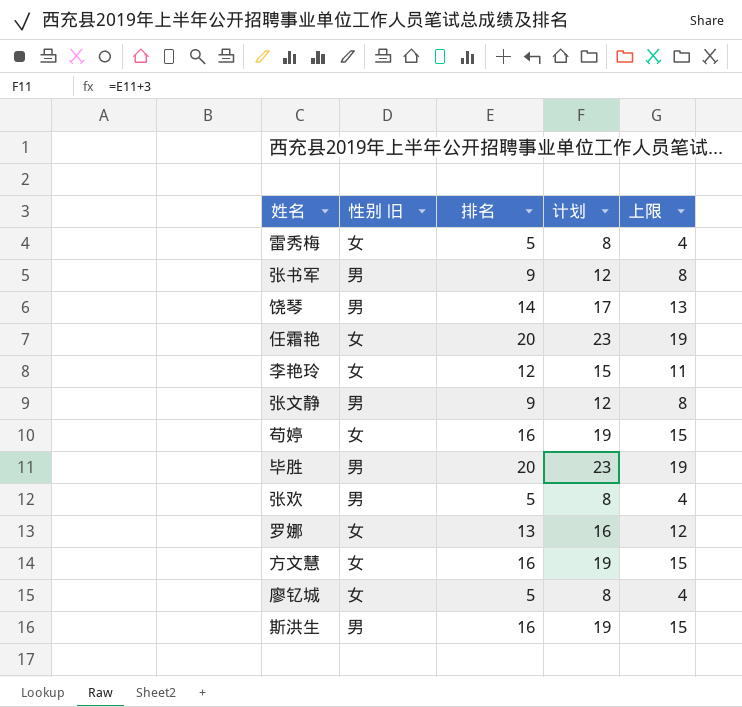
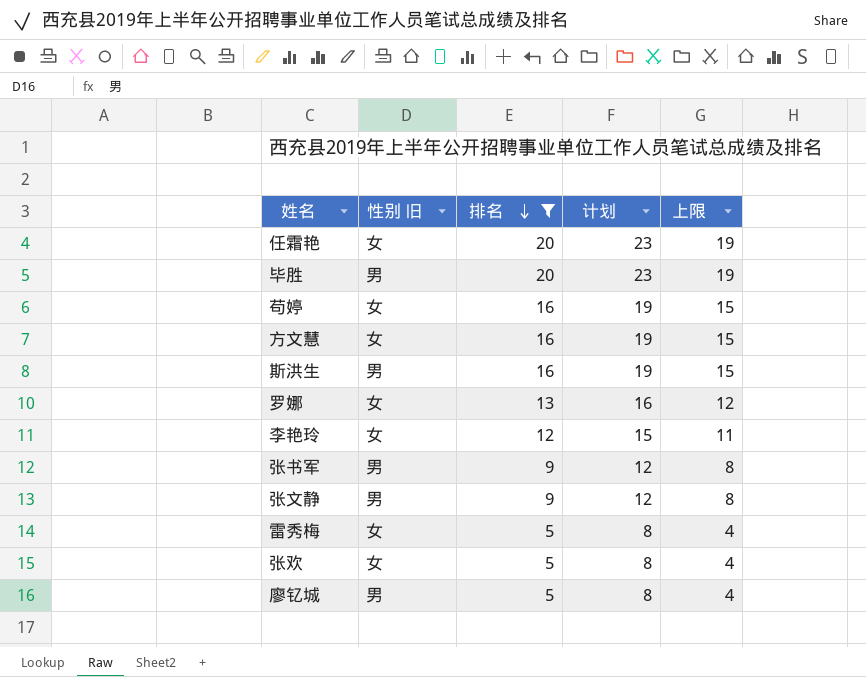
filter: none -> 排名 != 14
row order: none -> 排名 descending
张欢 | 性别 旧: 男 -> 女
廖钇城 | 性别 旧: 女 -> 男

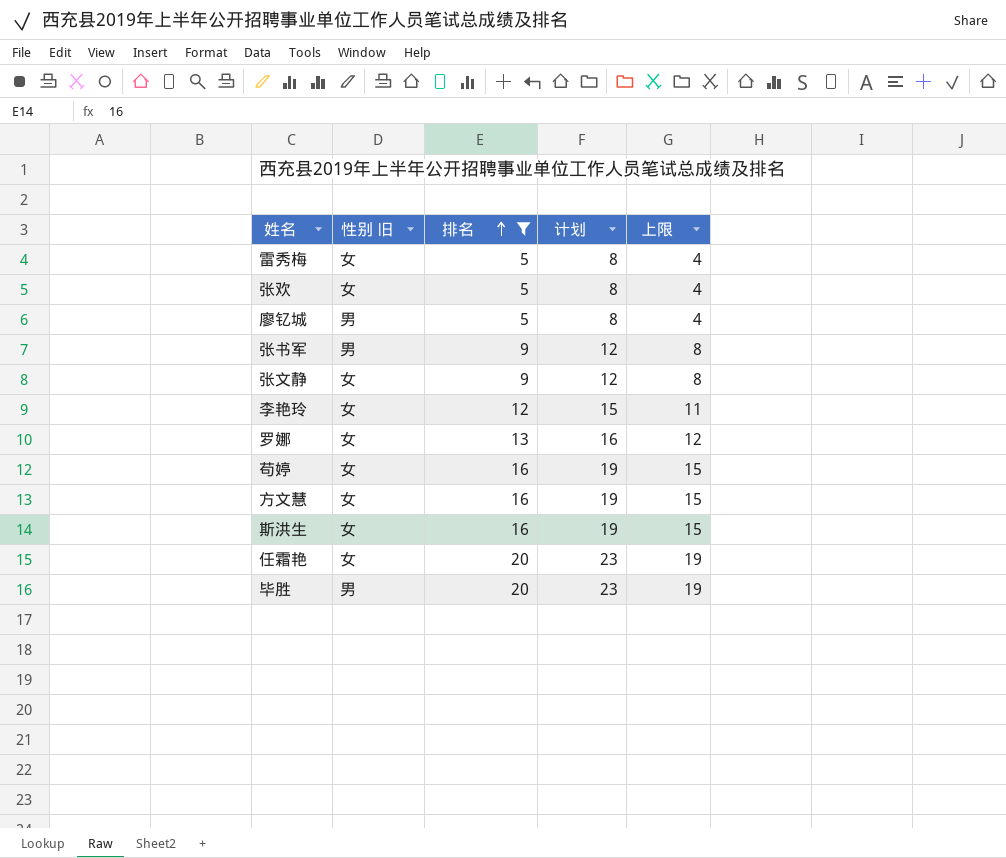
row order: 排名 descending -> 排名 ascending
张文静 | 性别 旧: 男 -> 女
斯洪生 | 性别 旧: 男 -> 女

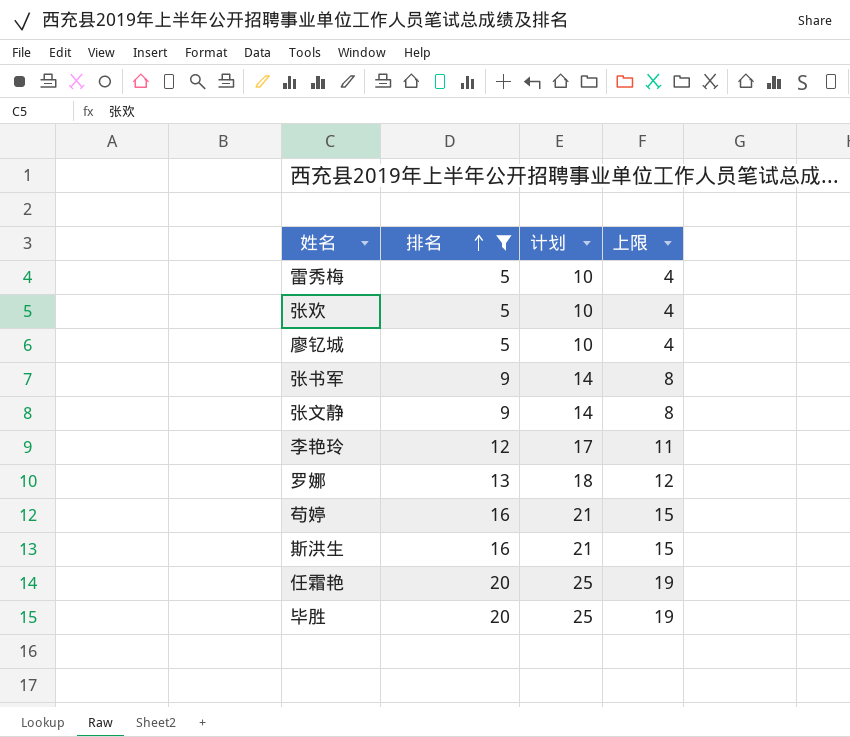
column 性别 旧 | position: 2 -> none
column 计划 | formula: [排名] + 3 -> [排名] + 5
row 方文慧: 女 | 16 | 19 | 15 -> none

